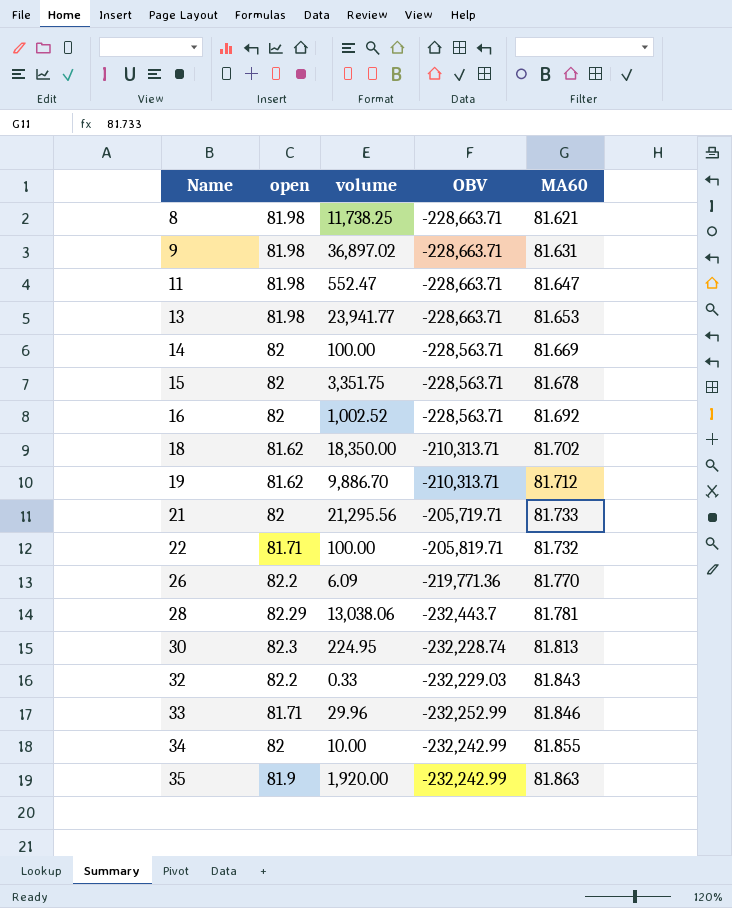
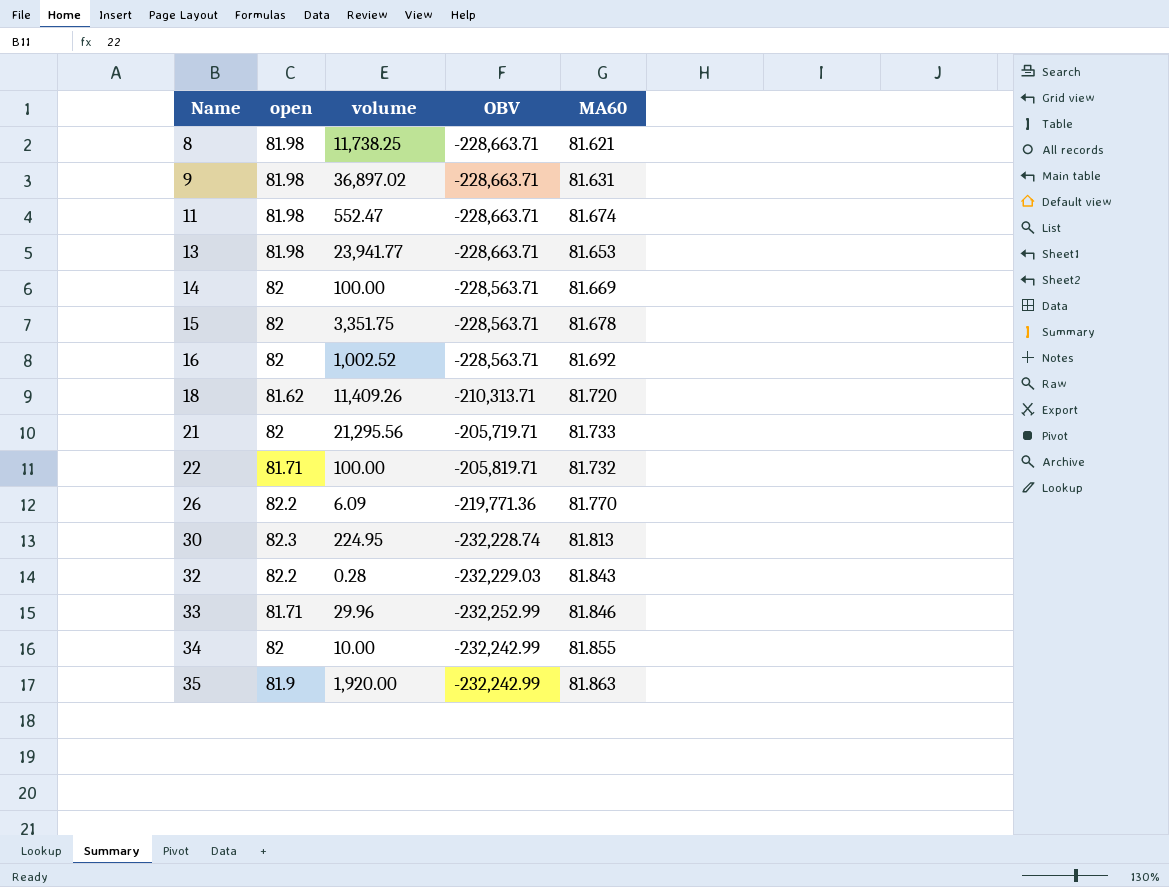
row 19: 81.62 | 9,886.70 | -210,313.71 | 81.712 -> none
row 28: 82.29 | 13,038.06 | -232,443.7 | 81.781 -> none
11 | MA60: 81.647 -> 81.674
18 | volume: 18,350.00 -> 11,409.26
18 | MA60: 81.702 -> 81.720
32 | volume: 0.33 -> 0.28

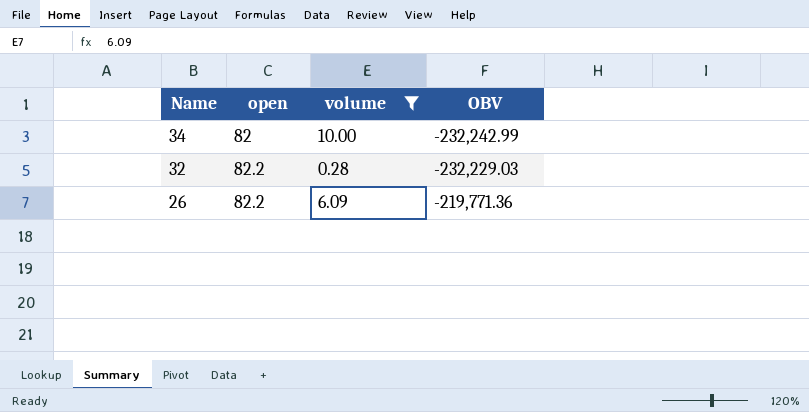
filter: none -> volume <= 10.00
row order: Name ascending -> Name descending
column MA60 | position: 5 -> none

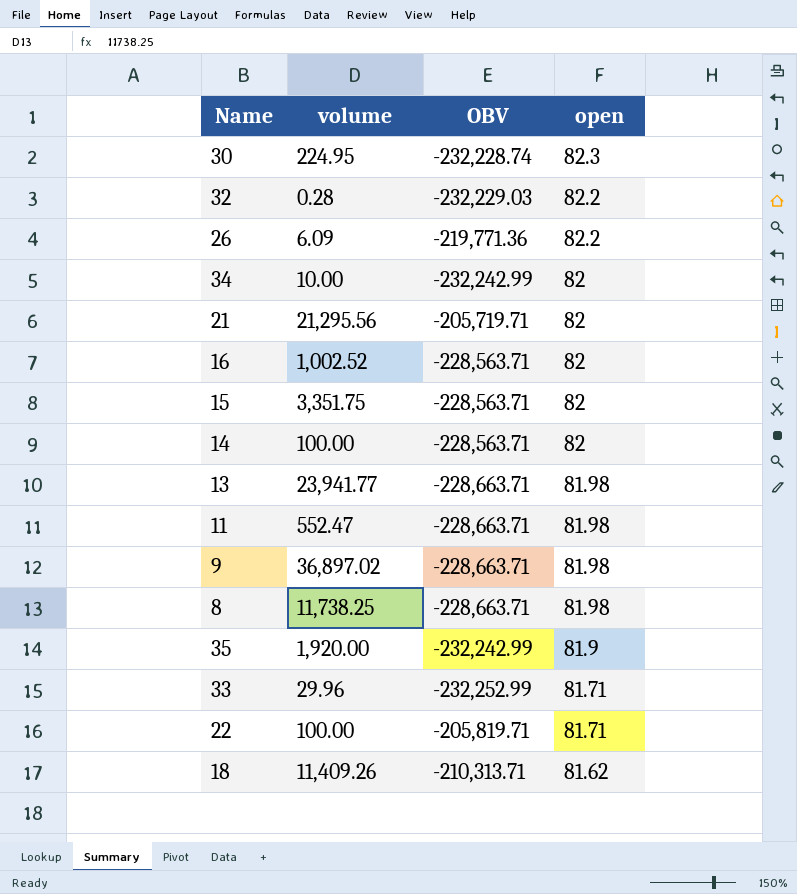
filter: volume <= 10.00 -> none
row order: Name descending -> open descending
column open | position: 2 -> 4

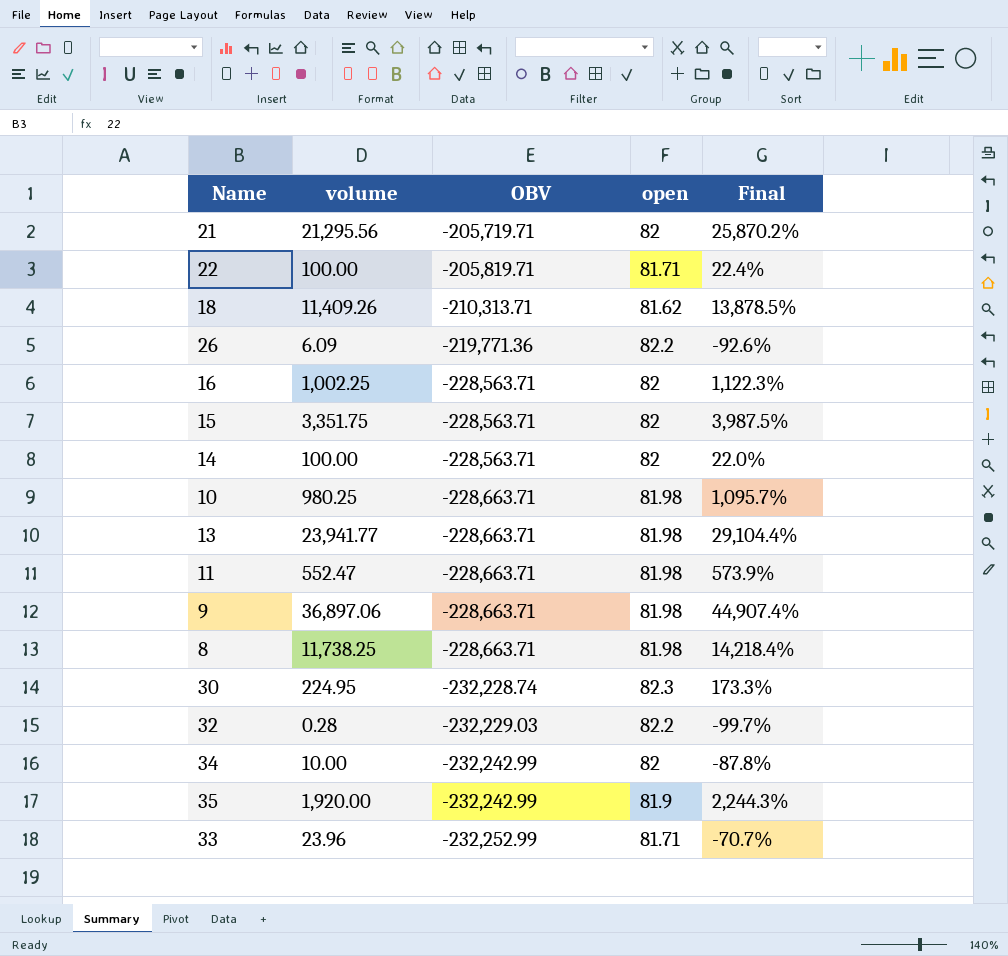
row order: open descending -> OBV descending
column Final | formula: none -> ([volume] - [open]) / [open]
16 | volume: 1,002.52 -> 1,002.25
row 10: none -> 980.25 | -228,663.71 | 81.98 | 1,095.7%
9 | volume: 36,897.02 -> 36,897.06
33 | volume: 29.96 -> 23.96

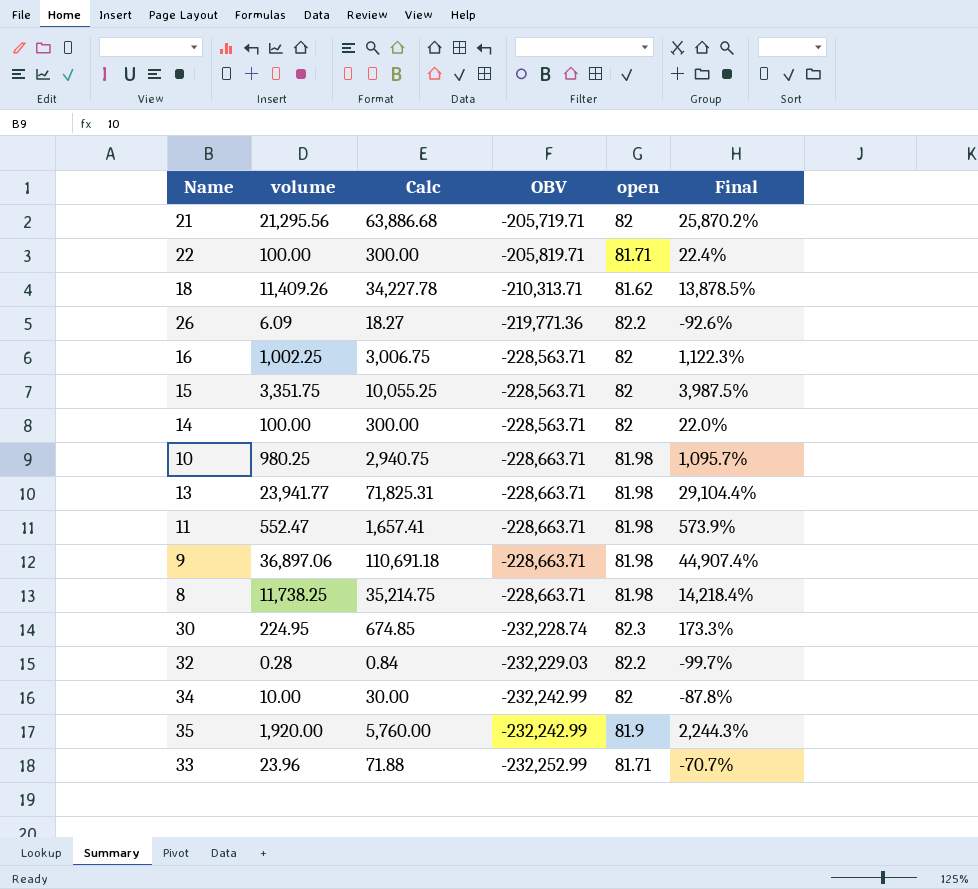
column Calc | formula: none -> [volume] * 3

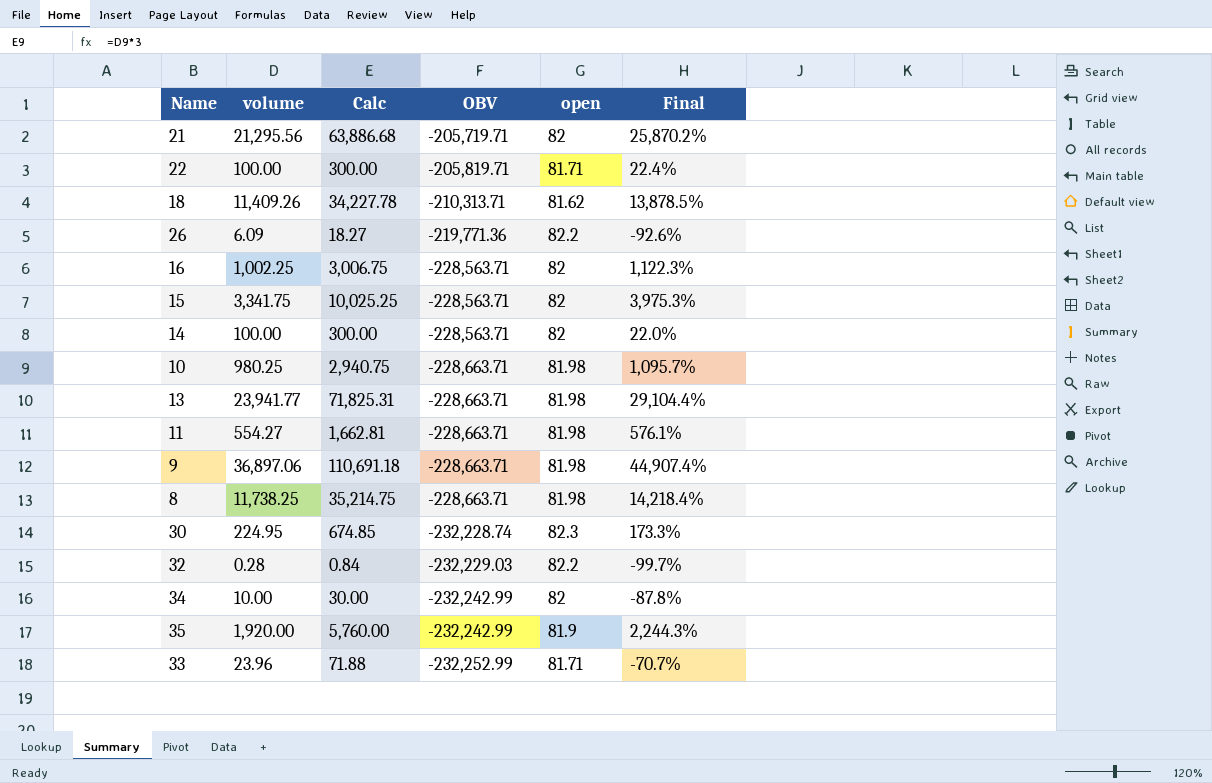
15 | volume: 3,351.75 -> 3,341.75
15 | Calc: 10,055.25 -> 10,025.25
15 | Final: 3,987.5% -> 3,975.3%
11 | volume: 552.47 -> 554.27
11 | Calc: 1,657.41 -> 1,662.81
11 | Final: 573.9% -> 576.1%

